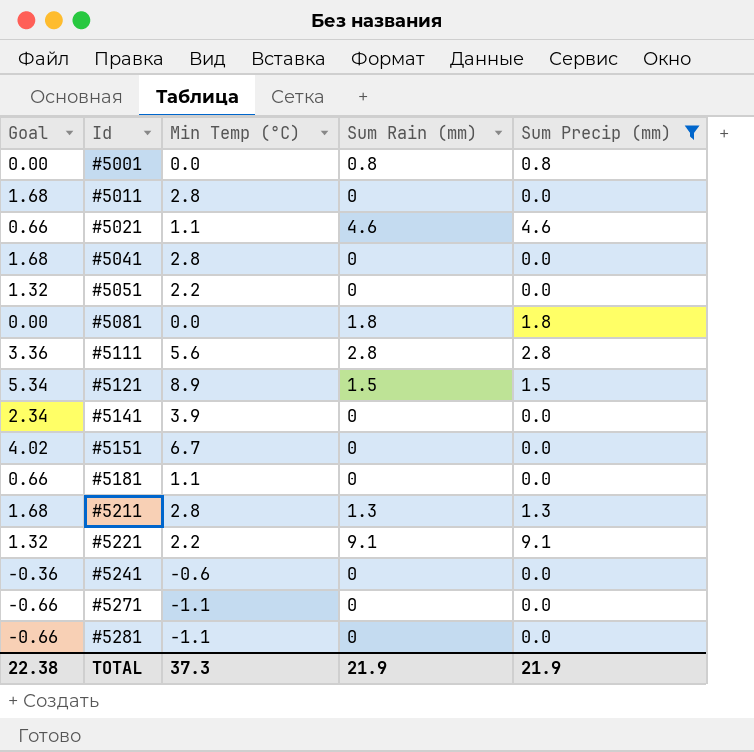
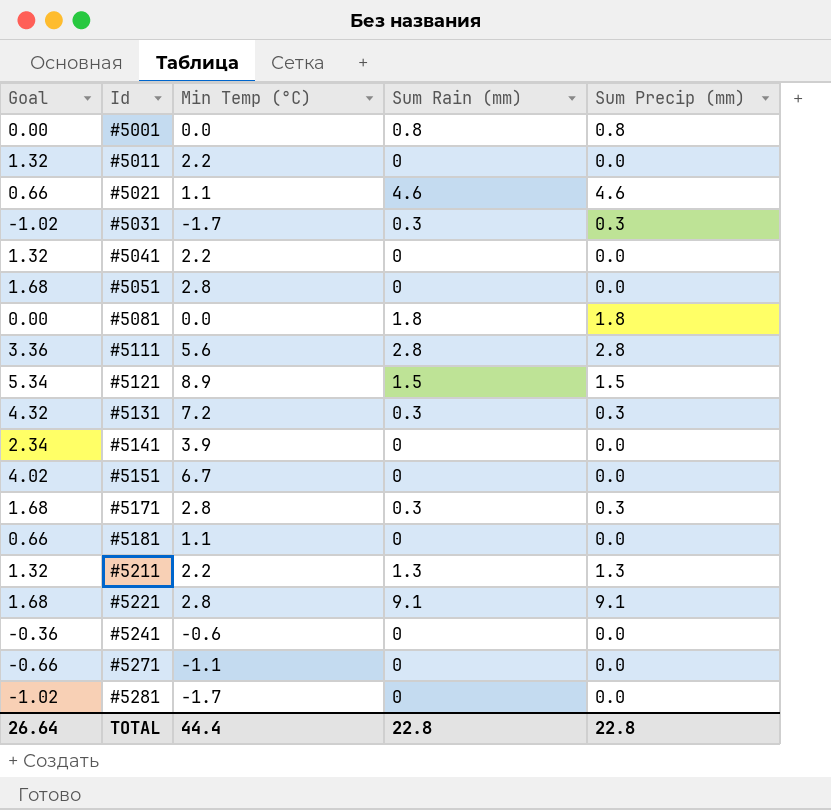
filter: Sum Precip (mm) != 0.3 -> none
#5011 | Goal: 1.68 -> 1.32
#5011 | Min Temp (°C): 2.8 -> 2.2
#5041 | Goal: 1.68 -> 1.32
#5041 | Min Temp (°C): 2.8 -> 2.2
#5051 | Goal: 1.32 -> 1.68
#5051 | Min Temp (°C): 2.2 -> 2.8
#5211 | Goal: 1.68 -> 1.32
#5211 | Min Temp (°C): 2.8 -> 2.2
#5221 | Goal: 1.32 -> 1.68
#5221 | Min Temp (°C): 2.2 -> 2.8
#5281 | Goal: -0.66 -> -1.02
#5281 | Min Temp (°C): -1.1 -> -1.7
TOTAL | Goal: 22.38 -> 26.64
TOTAL | Min Temp (°C): 37.3 -> 44.4
TOTAL | Sum Rain (mm): 21.9 -> 22.8
TOTAL | Sum Precip (mm): 21.9 -> 22.8

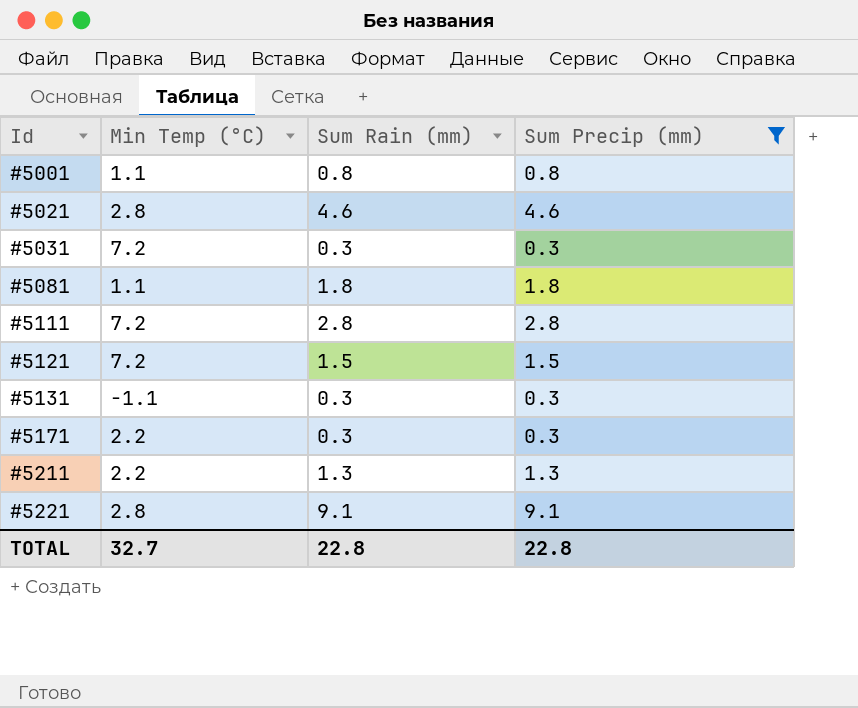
filter: none -> Sum Precip (mm) != 0.0
column Goal | formula: [Min Temp (°C)] * 0.6 -> none
#5001 | Min Temp (°C): 0.0 -> 1.1
#5021 | Min Temp (°C): 1.1 -> 2.8
#5031 | Min Temp (°C): -1.7 -> 7.2
#5081 | Min Temp (°C): 0.0 -> 1.1
#5111 | Min Temp (°C): 5.6 -> 7.2
#5121 | Min Temp (°C): 8.9 -> 7.2
#5131 | Min Temp (°C): 7.2 -> -1.1
#5171 | Min Temp (°C): 2.8 -> 2.2
TOTAL | Min Temp (°C): 44.4 -> 32.7

